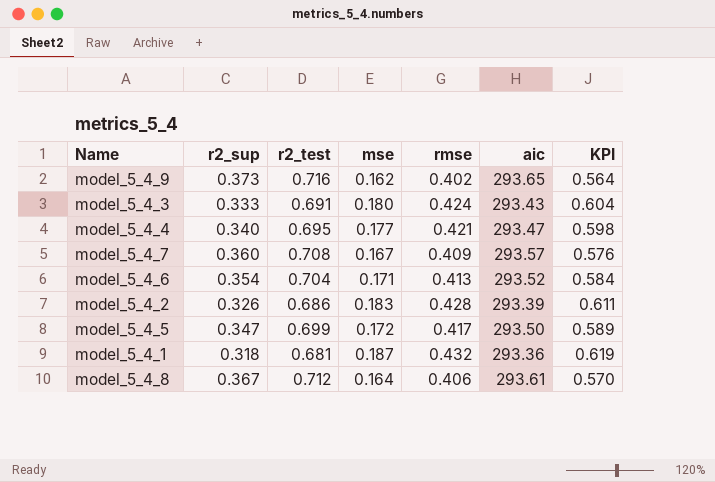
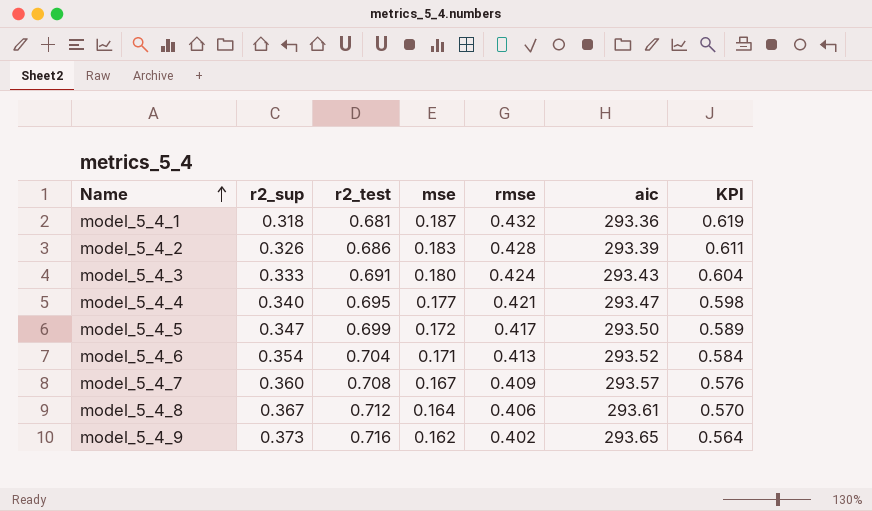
row order: none -> Name ascending

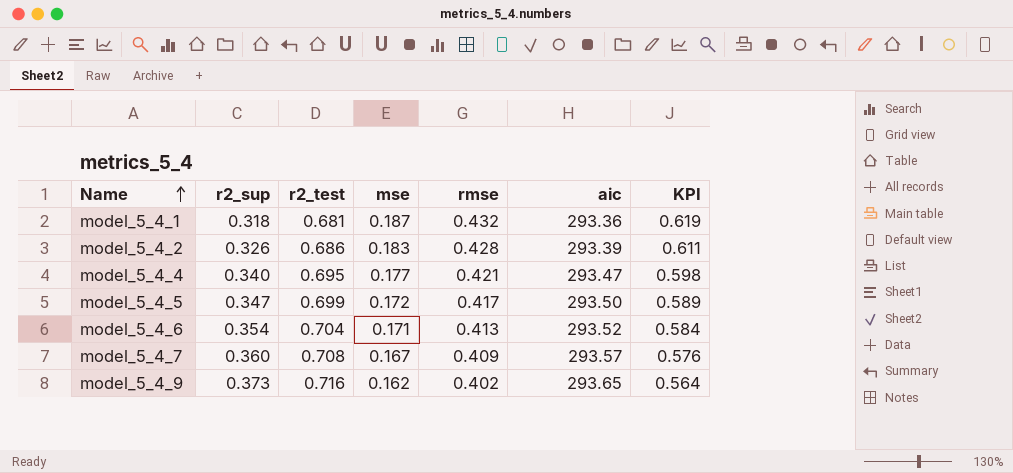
row model_5_4_3: 0.333 | 0.691 | 0.180 | 0.424 | 293.43 | 0.604 -> none
row model_5_4_8: 0.367 | 0.712 | 0.164 | 0.406 | 293.61 | 0.570 -> none

